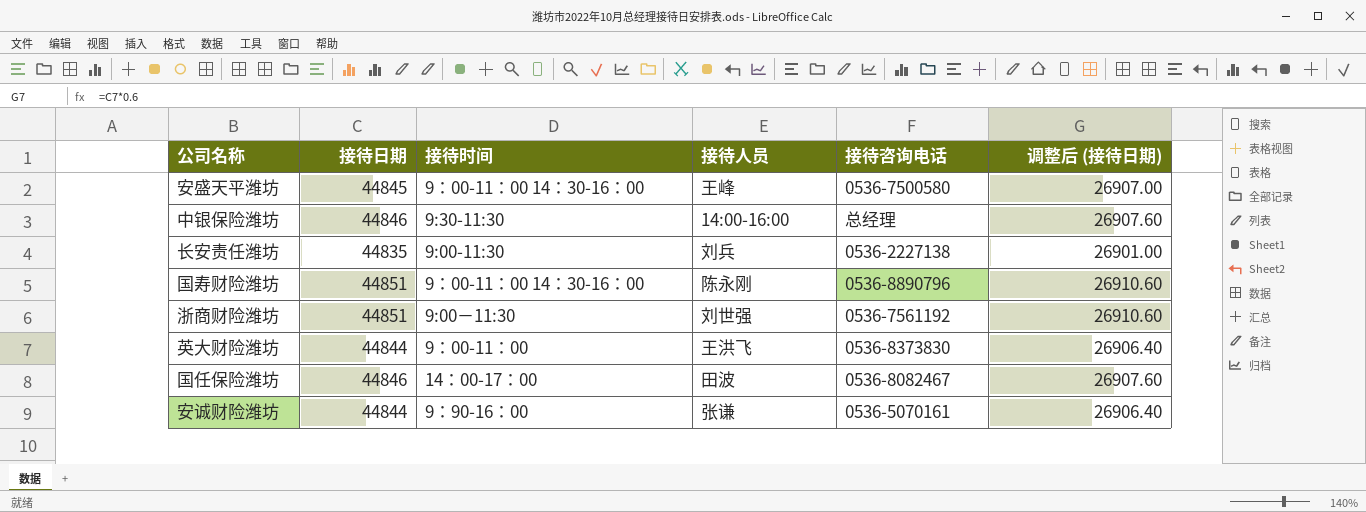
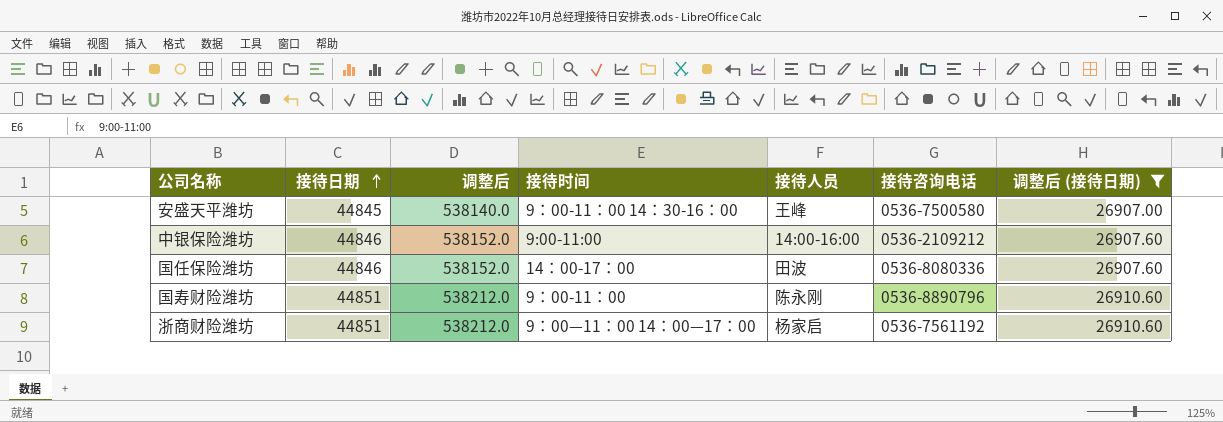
filter: none -> 调整后 (接待日期) >= 26907.00
row order: none -> 接待日期 ascending
column 调整后 | formula: none -> [接待日期] * 12
中银保险潍坊 | 接待时间: 9:30-11:30 -> 9:00-11:00
中银保险潍坊 | 接待咨询电话: 总经理 -> 0536-2109212
国任保险潍坊 | 接待咨询电话: 0536-8082467 -> 0536-8080336
国寿财险潍坊 | 接待时间: 9：00-11：00 14：30-16：00 -> 9：00-11：00
浙商财险潍坊 | 接待时间: 9:00－11:30 -> 9：00—11：00 14：00—17：00
浙商财险潍坊 | 接待人员: 刘世强 -> 杨家启

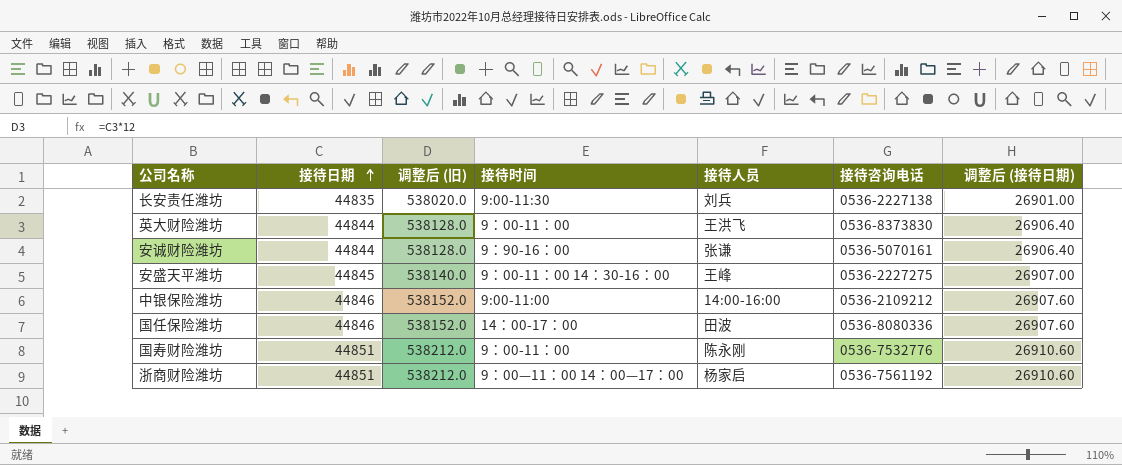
filter: 调整后 (接待日期) >= 26907.00 -> none
column name: 调整后 -> 调整后 (旧)
安盛天平潍坊 | 接待咨询电话: 0536-7500580 -> 0536-2227275
国寿财险潍坊 | 接待咨询电话: 0536-8890796 -> 0536-7532776

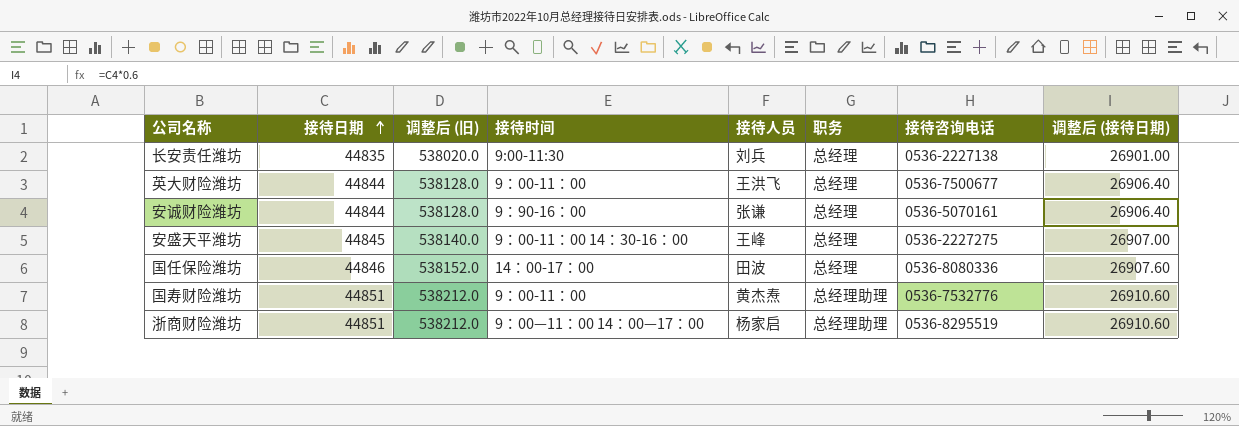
column 职务 | position: none -> 6
row 中银保险潍坊: 44846 | 538152.0 | 9:00-11:00 | 14:00-16:00 | 0536-2109212 | 26907.60 -> none
英大财险潍坊 | 接待咨询电话: 0536-8373830 -> 0536-7500677
国寿财险潍坊 | 接待人员: 陈永刚 -> 黄杰焘
浙商财险潍坊 | 接待咨询电话: 0536-7561192 -> 0536-8295519

